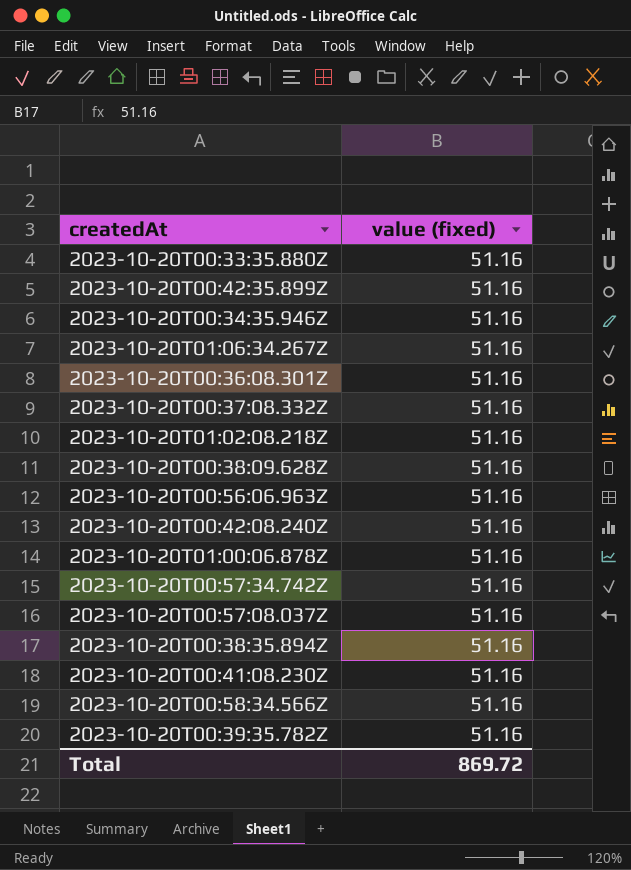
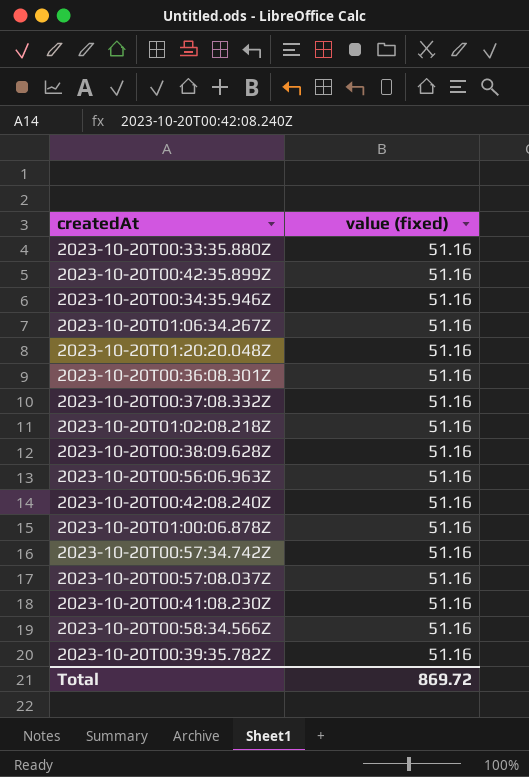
row 2023-10-20T00:38:35.894Z: 51.16 -> none
row 2023-10-20T01:20:20.048Z: none -> 51.16

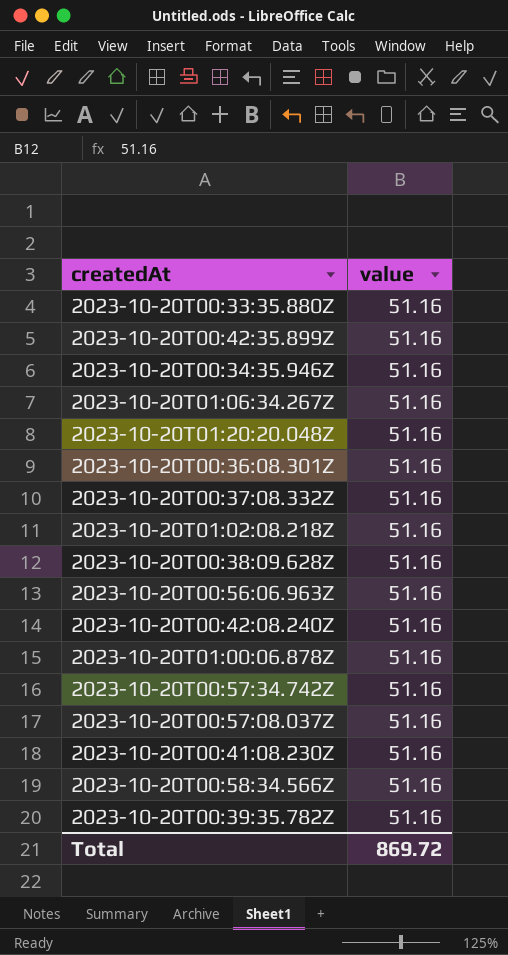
column name: value (fixed) -> value

